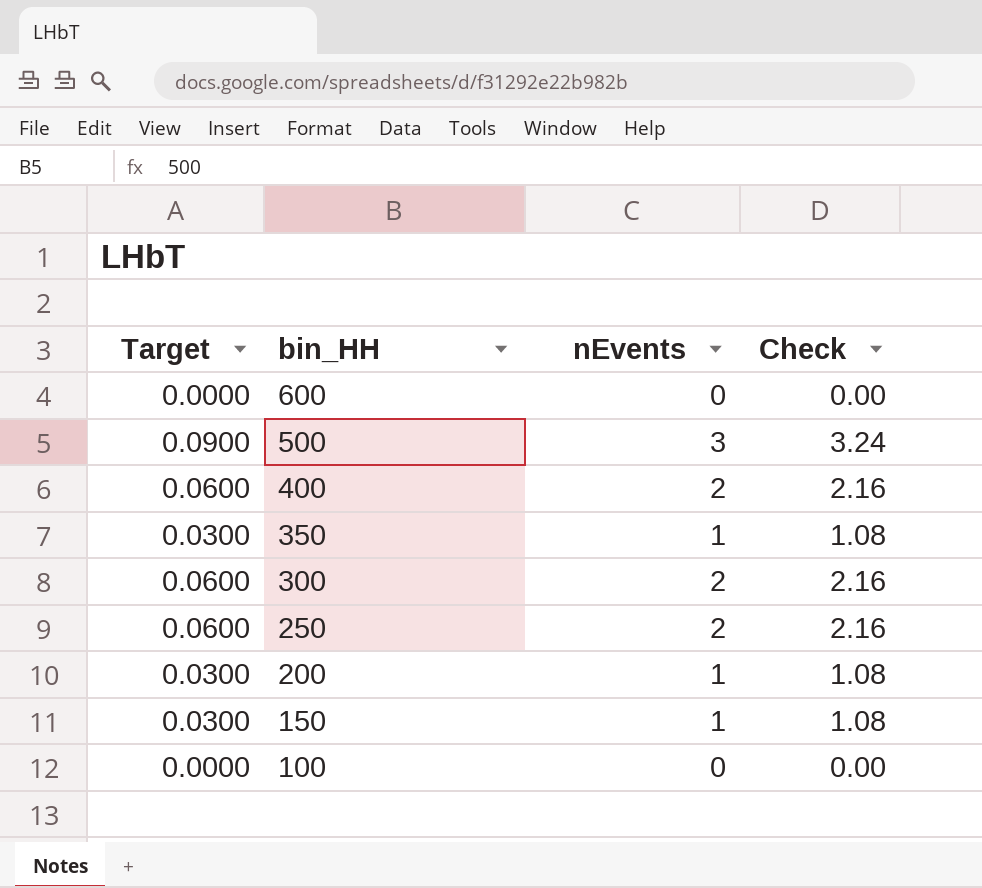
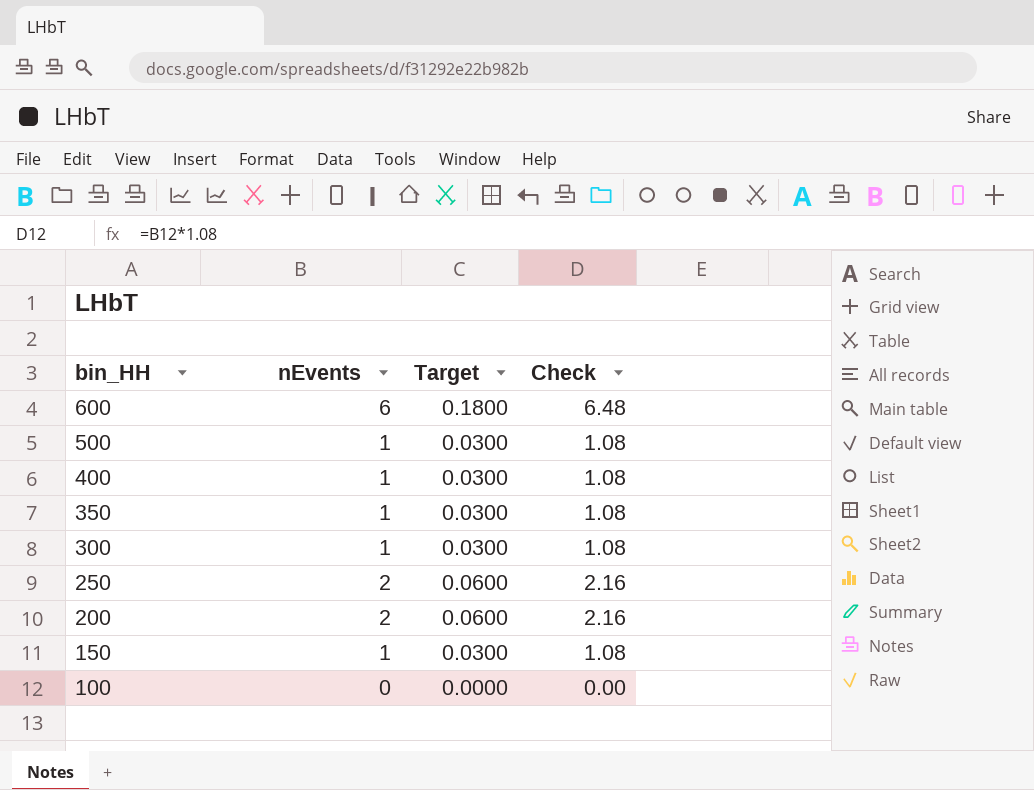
column Target | position: 1 -> 3
600 | nEvents: 0 -> 6
600 | Target: 0.0000 -> 0.1800
600 | Check: 0.00 -> 6.48
500 | nEvents: 3 -> 1
500 | Target: 0.0900 -> 0.0300
500 | Check: 3.24 -> 1.08
400 | nEvents: 2 -> 1
400 | Target: 0.0600 -> 0.0300
400 | Check: 2.16 -> 1.08
300 | nEvents: 2 -> 1
300 | Target: 0.0600 -> 0.0300
300 | Check: 2.16 -> 1.08
200 | nEvents: 1 -> 2
200 | Target: 0.0300 -> 0.0600
200 | Check: 1.08 -> 2.16

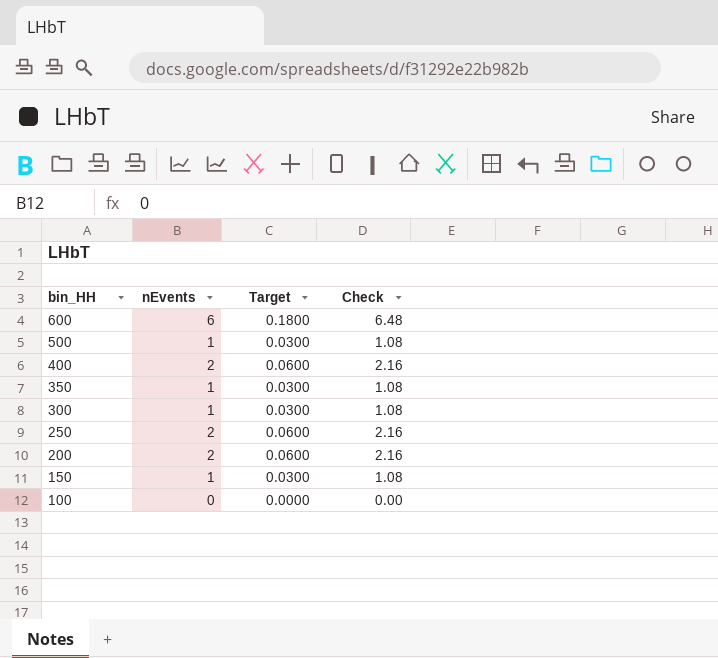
400 | nEvents: 1 -> 2
400 | Target: 0.0300 -> 0.0600
400 | Check: 1.08 -> 2.16

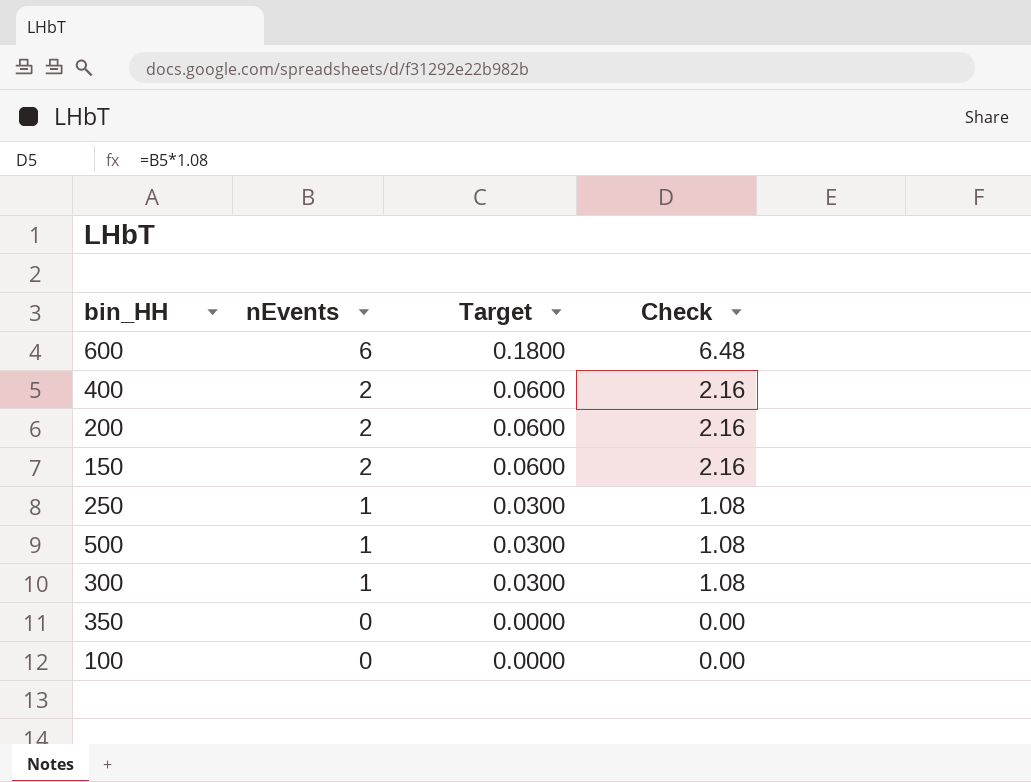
row order: bin_HH descending -> nEvents descending
150 | nEvents: 1 -> 2
150 | Target: 0.0300 -> 0.0600
150 | Check: 1.08 -> 2.16
250 | nEvents: 2 -> 1
250 | Target: 0.0600 -> 0.0300
250 | Check: 2.16 -> 1.08
350 | nEvents: 1 -> 0
350 | Target: 0.0300 -> 0.0000
350 | Check: 1.08 -> 0.00

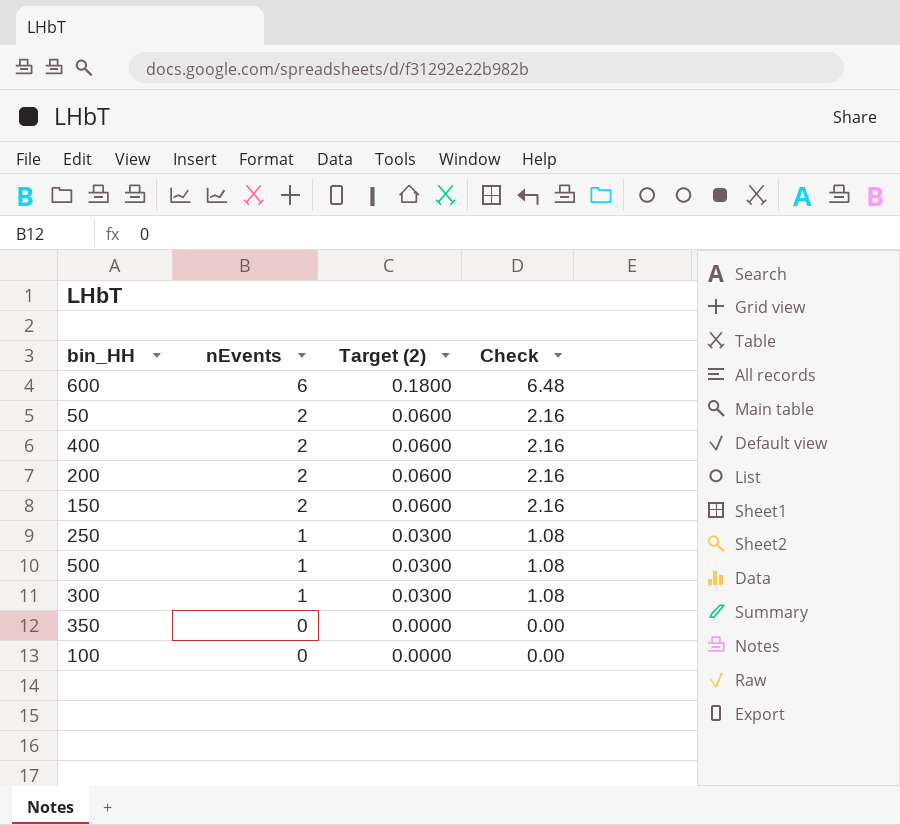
column name: Target -> Target (2)
row 50: none -> 2 | 0.0600 | 2.16

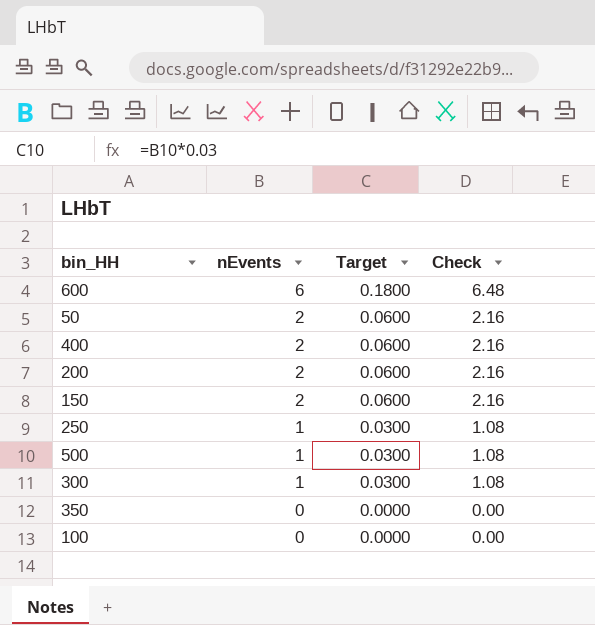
column name: Target (2) -> Target

